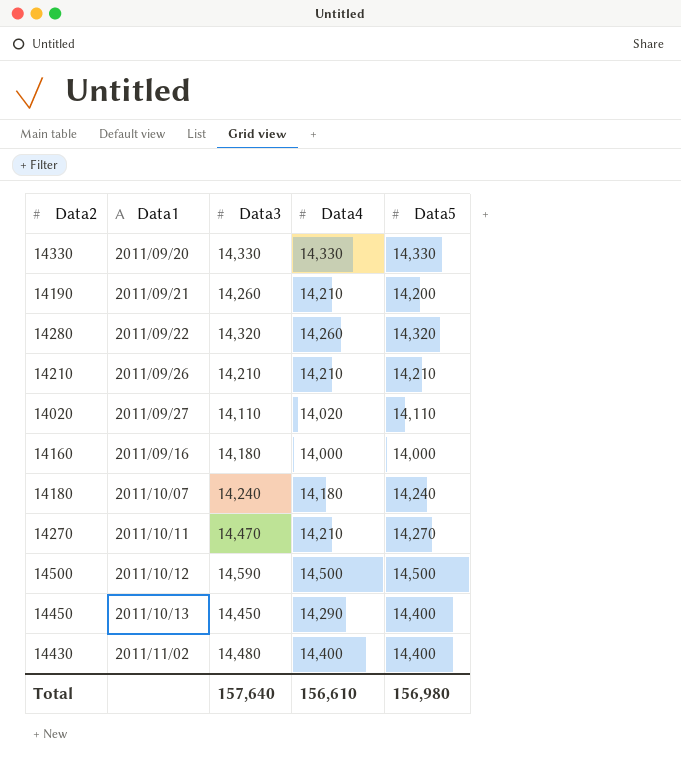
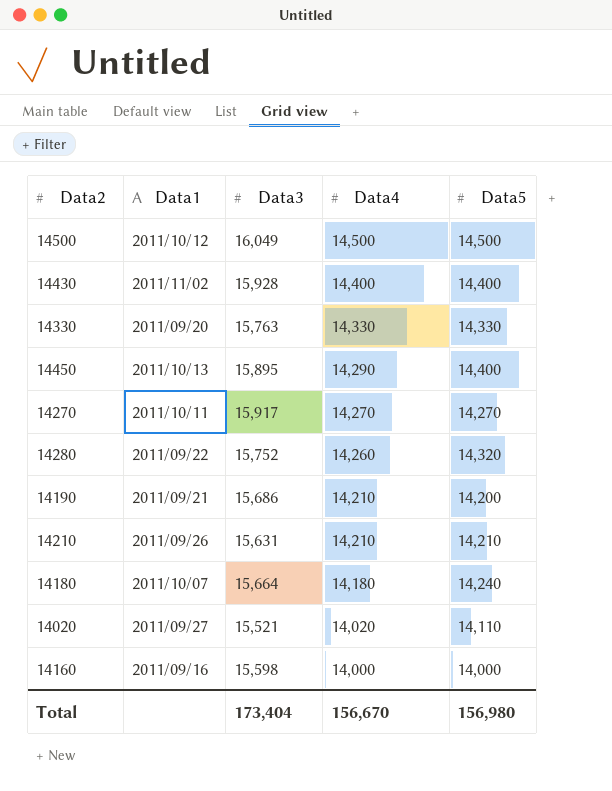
row order: none -> Data4 descending
14500 | Data3: 14,590 -> 16,049
14430 | Data3: 14,480 -> 15,928
14330 | Data3: 14,330 -> 15,763
14450 | Data3: 14,450 -> 15,895
14270 | Data3: 14,470 -> 15,917
14270 | Data4: 14,210 -> 14,270
14280 | Data3: 14,320 -> 15,752
14190 | Data3: 14,260 -> 15,686
14210 | Data3: 14,210 -> 15,631
14180 | Data3: 14,240 -> 15,664
14020 | Data3: 14,110 -> 15,521
14160 | Data3: 14,180 -> 15,598
Total | Data3: 157,640 -> 173,404
Total | Data4: 156,610 -> 156,670

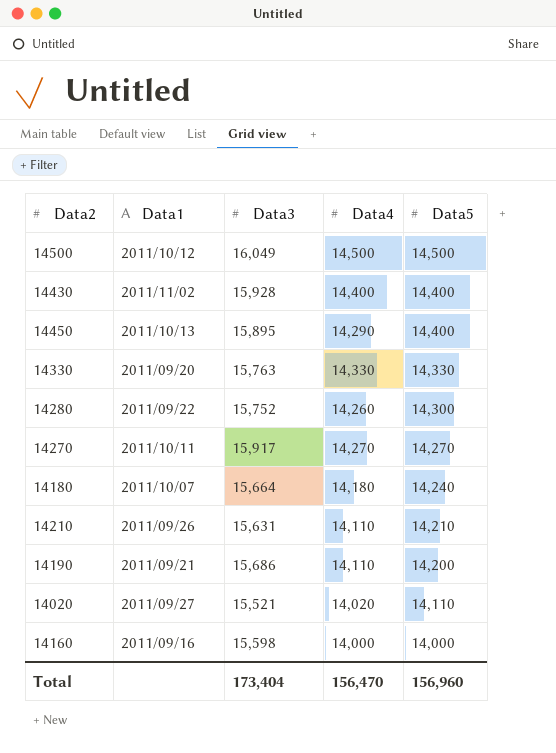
row order: Data4 descending -> Data5 descending
14280 | Data5: 14,320 -> 14,300
14210 | Data4: 14,210 -> 14,110
14190 | Data4: 14,210 -> 14,110
Total | Data4: 156,670 -> 156,470
Total | Data5: 156,980 -> 156,960

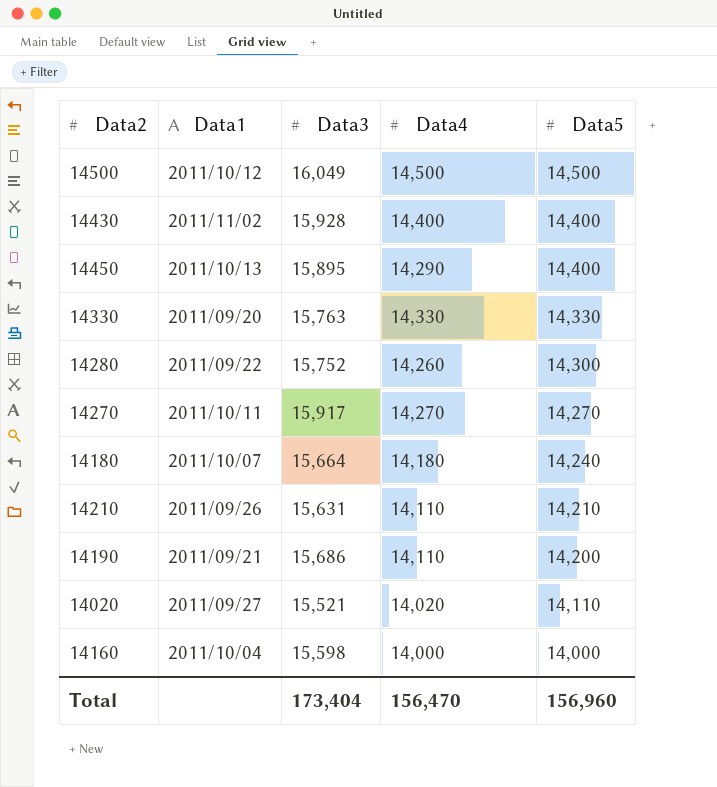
14160 | Data1: 2011/09/16 -> 2011/10/04

